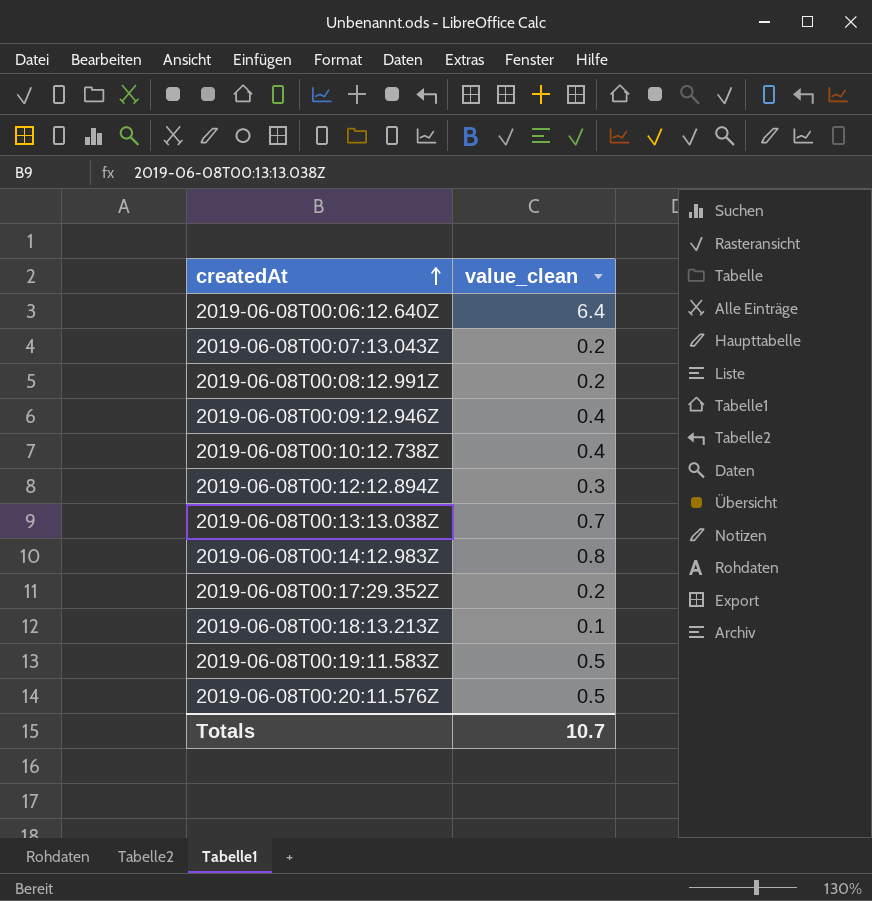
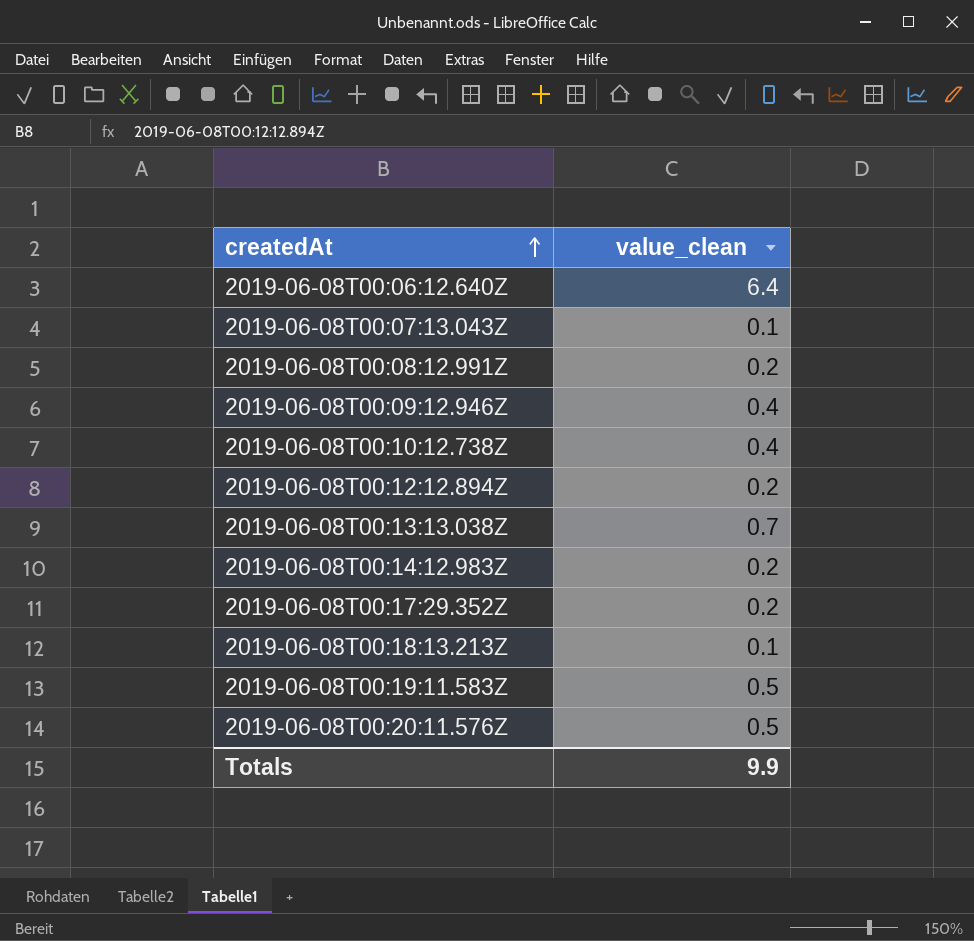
2019-06-08T00:07:13.043Z | value_clean: 0.2 -> 0.1
2019-06-08T00:12:12.894Z | value_clean: 0.3 -> 0.2
2019-06-08T00:14:12.983Z | value_clean: 0.8 -> 0.2
Totals | value_clean: 10.7 -> 9.9

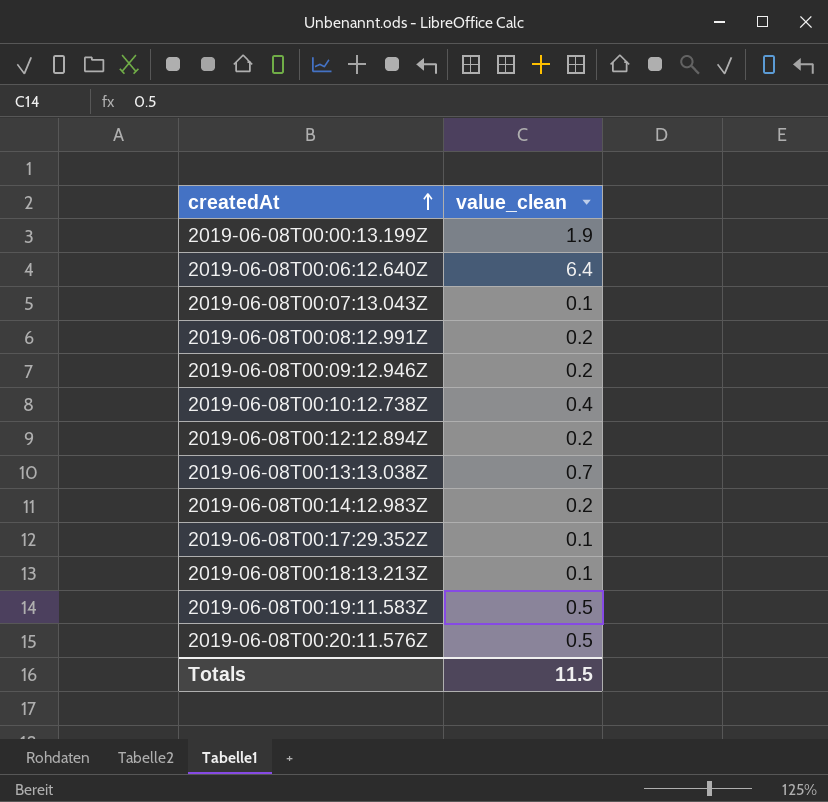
row 2019-06-08T00:00:13.199Z: none -> 1.9
2019-06-08T00:09:12.946Z | value_clean: 0.4 -> 0.2
2019-06-08T00:17:29.352Z | value_clean: 0.2 -> 0.1
Totals | value_clean: 9.9 -> 11.5

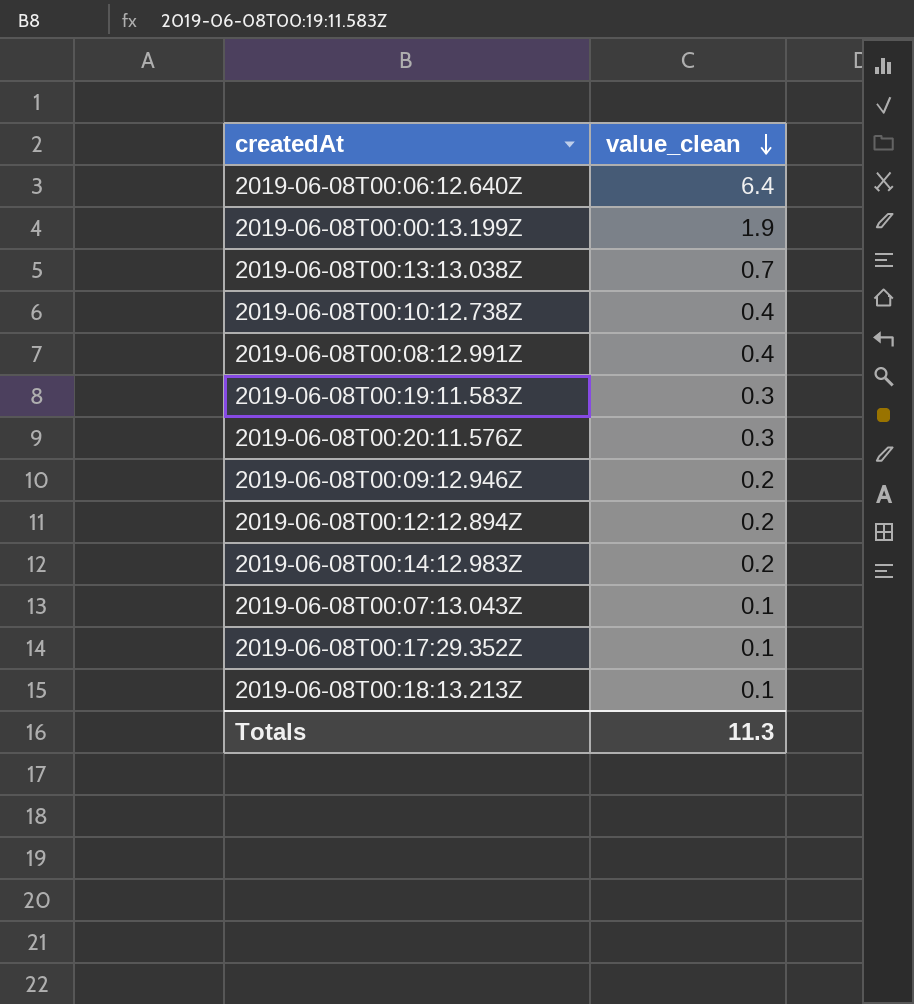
row order: createdAt ascending -> value_clean descending
2019-06-08T00:08:12.991Z | value_clean: 0.2 -> 0.4
2019-06-08T00:19:11.583Z | value_clean: 0.5 -> 0.3
2019-06-08T00:20:11.576Z | value_clean: 0.5 -> 0.3
Totals | value_clean: 11.5 -> 11.3

